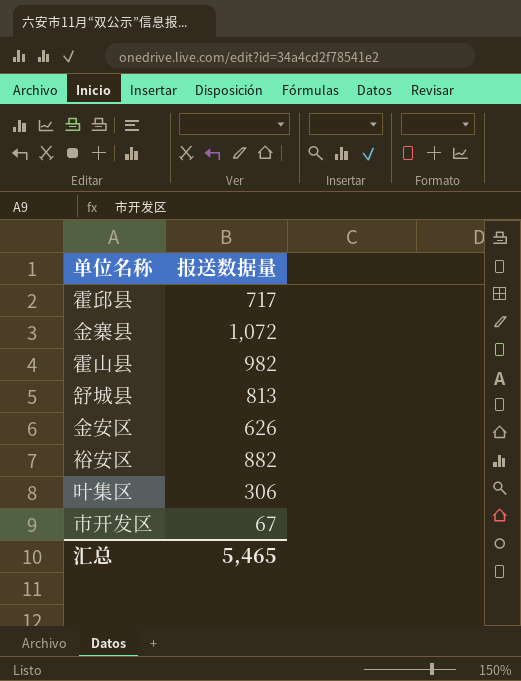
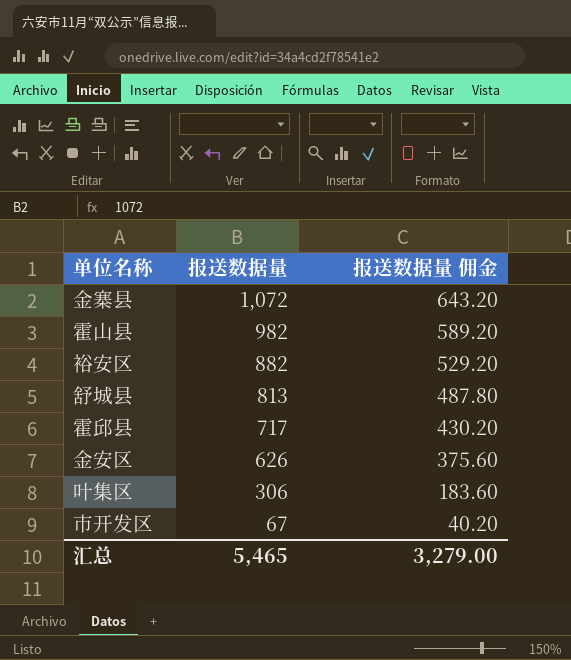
row order: none -> 报送数据量 descending
column 报送数据量 佣金 | formula: none -> [报送数据量] * 0.6

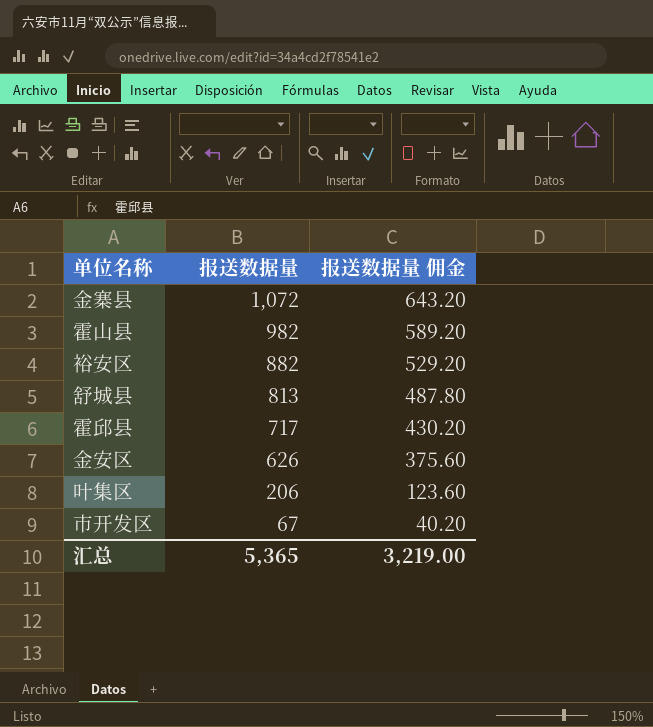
叶集区 | 报送数据量: 306 -> 206
叶集区 | 报送数据量 佣金: 183.60 -> 123.60
汇总 | 报送数据量: 5,465 -> 5,365
汇总 | 报送数据量 佣金: 3,279.00 -> 3,219.00

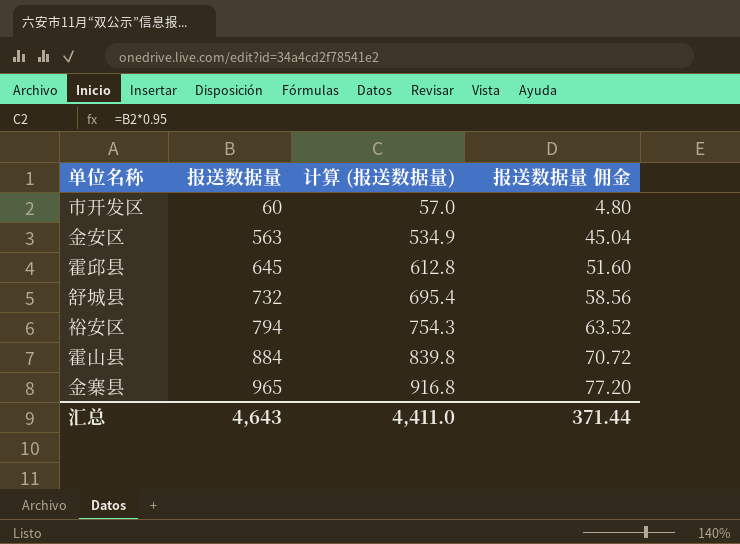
row order: 报送数据量 descending -> 报送数据量 ascending
column 计算 (报送数据量) | formula: none -> [报送数据量] * 0.95
column 报送数据量 佣金 | formula: [报送数据量] * 0.6 -> [报送数据量] * 0.08
row 叶集区: 206 | 123.60 -> none
市开发区 | 报送数据量: 67 -> 60
金安区 | 报送数据量: 626 -> 563
霍邱县 | 报送数据量: 717 -> 645
舒城县 | 报送数据量: 813 -> 732
裕安区 | 报送数据量: 882 -> 794
霍山县 | 报送数据量: 982 -> 884
金寨县 | 报送数据量: 1,072 -> 965
汇总 | 报送数据量: 5,365 -> 4,643
汇总 | 报送数据量 佣金: 3,219.00 -> 371.44

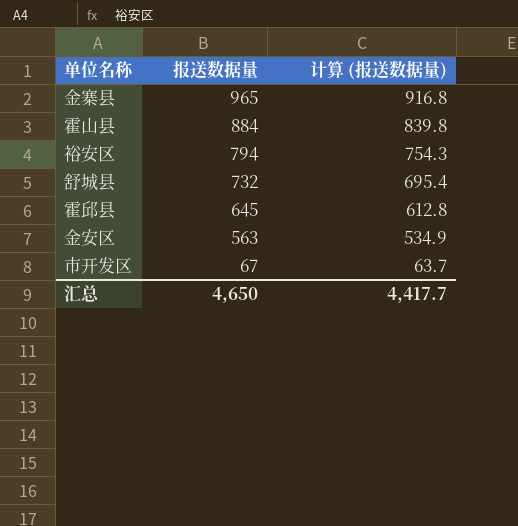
row order: 报送数据量 ascending -> 报送数据量 descending
column 报送数据量 佣金 | formula: [报送数据量] * 0.08 -> none
市开发区 | 报送数据量: 60 -> 67
市开发区 | 计算 (报送数据量): 57.0 -> 63.7
汇总 | 报送数据量: 4,643 -> 4,650
汇总 | 计算 (报送数据量): 4,411.0 -> 4,417.7

